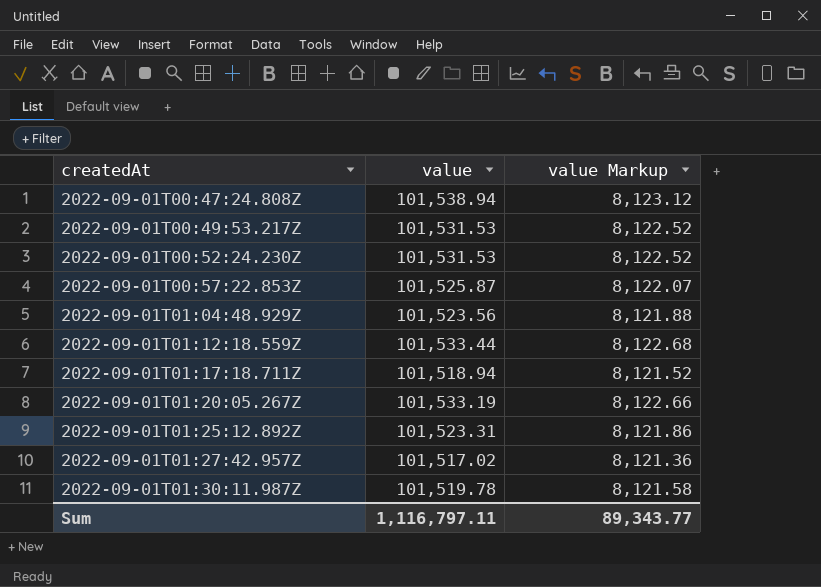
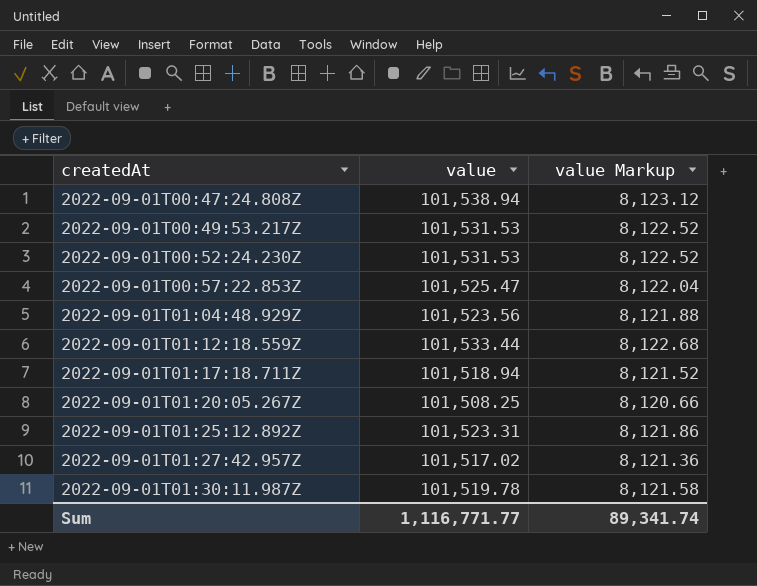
2022-09-01T00:57:22.853Z | value: 101,525.87 -> 101,525.47
2022-09-01T00:57:22.853Z | value Markup: 8,122.07 -> 8,122.04
2022-09-01T01:20:05.267Z | value: 101,533.19 -> 101,508.25
2022-09-01T01:20:05.267Z | value Markup: 8,122.66 -> 8,120.66
Sum | value: 1,116,797.11 -> 1,116,771.77
Sum | value Markup: 89,343.77 -> 89,341.74

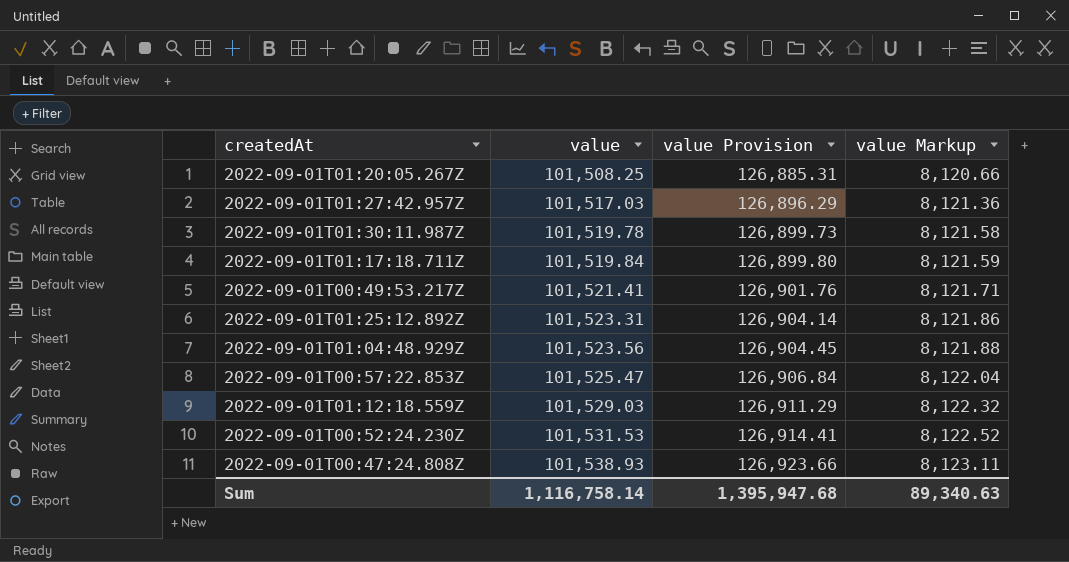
row order: createdAt ascending -> value ascending
column value Provision | formula: none -> [value] * 1.25
2022-09-01T01:27:42.957Z | value: 101,517.02 -> 101,517.03
2022-09-01T01:17:18.711Z | value: 101,518.94 -> 101,519.84
2022-09-01T01:17:18.711Z | value Markup: 8,121.52 -> 8,121.59
2022-09-01T00:49:53.217Z | value: 101,531.53 -> 101,521.41
2022-09-01T00:49:53.217Z | value Markup: 8,122.52 -> 8,121.71
2022-09-01T01:12:18.559Z | value: 101,533.44 -> 101,529.03
2022-09-01T01:12:18.559Z | value Markup: 8,122.68 -> 8,122.32
2022-09-01T00:47:24.808Z | value: 101,538.94 -> 101,538.93
2022-09-01T00:47:24.808Z | value Markup: 8,123.12 -> 8,123.11
Sum | value: 1,116,771.77 -> 1,116,758.14
Sum | value Markup: 89,341.74 -> 89,340.63

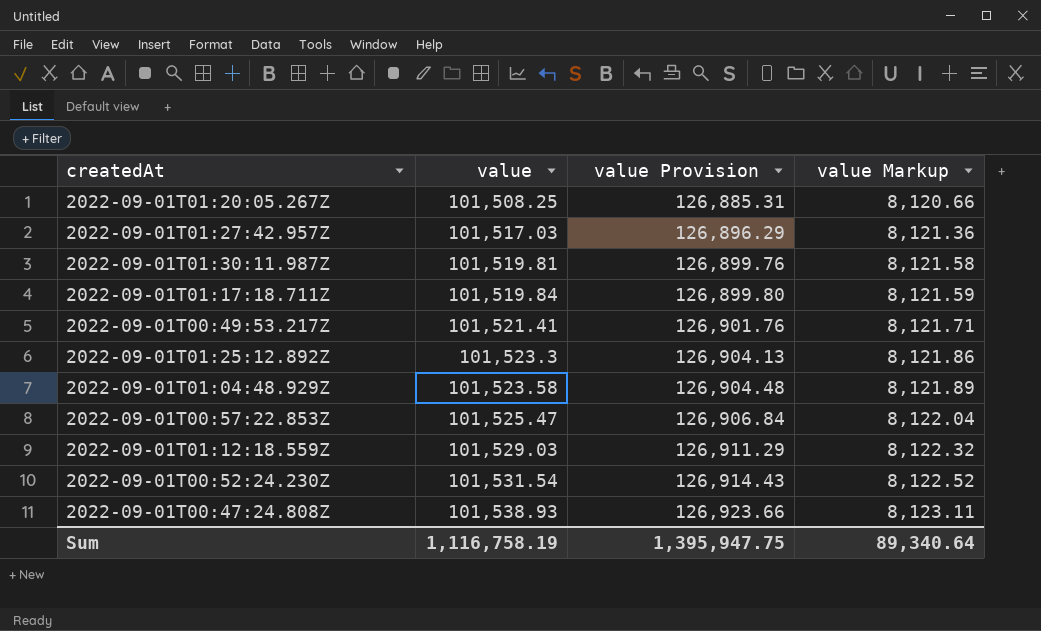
2022-09-01T01:30:11.987Z | value: 101,519.78 -> 101,519.81
2022-09-01T01:30:11.987Z | value Provision: 126,899.73 -> 126,899.76
2022-09-01T01:25:12.892Z | value: 101,523.31 -> 101,523.3
2022-09-01T01:25:12.892Z | value Provision: 126,904.14 -> 126,904.13
2022-09-01T01:04:48.929Z | value: 101,523.56 -> 101,523.58
2022-09-01T01:04:48.929Z | value Provision: 126,904.45 -> 126,904.48
2022-09-01T01:04:48.929Z | value Markup: 8,121.88 -> 8,121.89
2022-09-01T00:52:24.230Z | value: 101,531.53 -> 101,531.54
2022-09-01T00:52:24.230Z | value Provision: 126,914.41 -> 126,914.43
Sum | value: 1,116,758.14 -> 1,116,758.19
Sum | value Provision: 1,395,947.68 -> 1,395,947.75
Sum | value Markup: 89,340.63 -> 89,340.64

